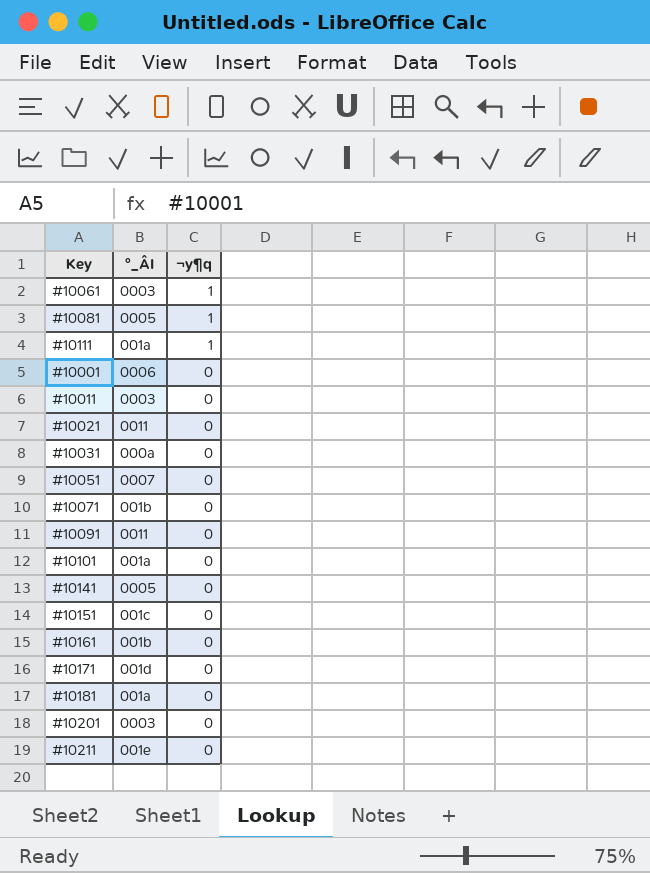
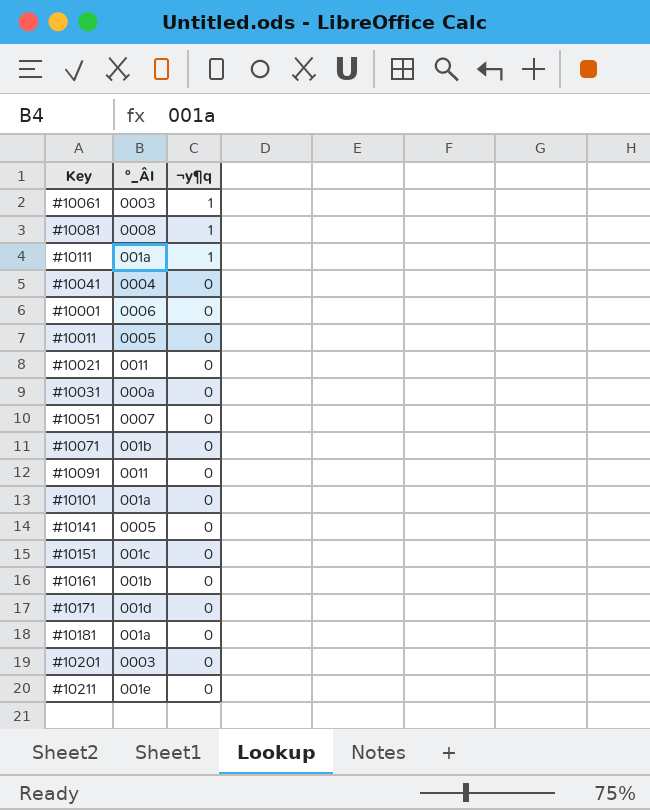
#10081 | °_ÂI: 0005 -> 0008
row #10041: none -> 0004 | 0
#10011 | °_ÂI: 0003 -> 0005

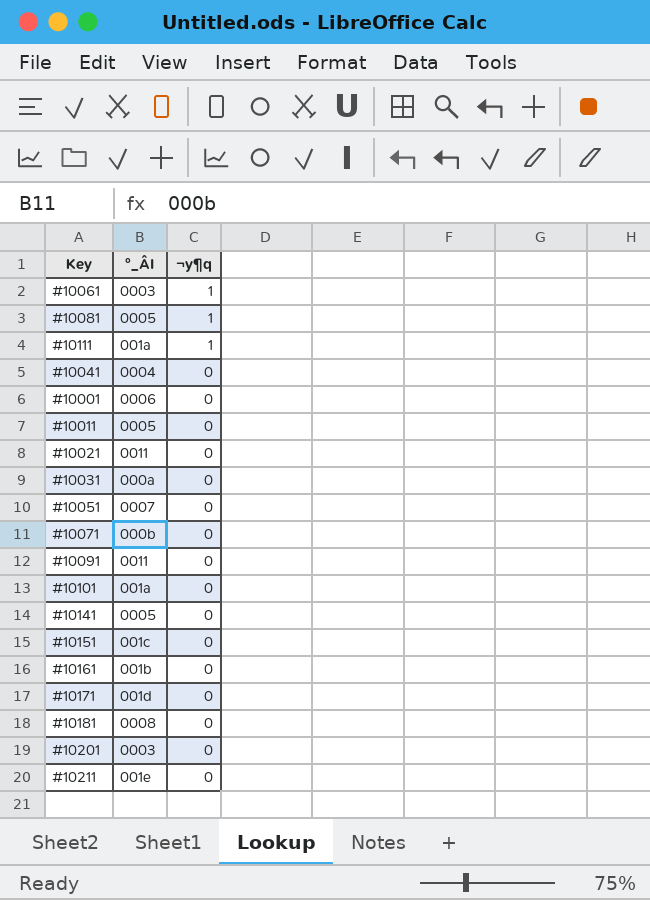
#10081 | °_ÂI: 0008 -> 0005
#10071 | °_ÂI: 001b -> 000b
#10181 | °_ÂI: 001a -> 0008

